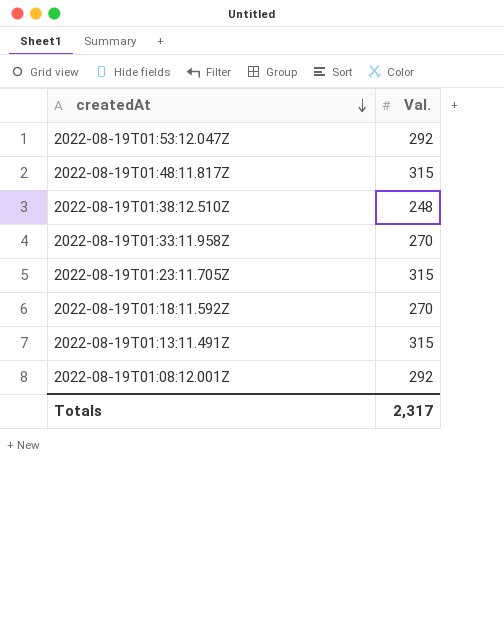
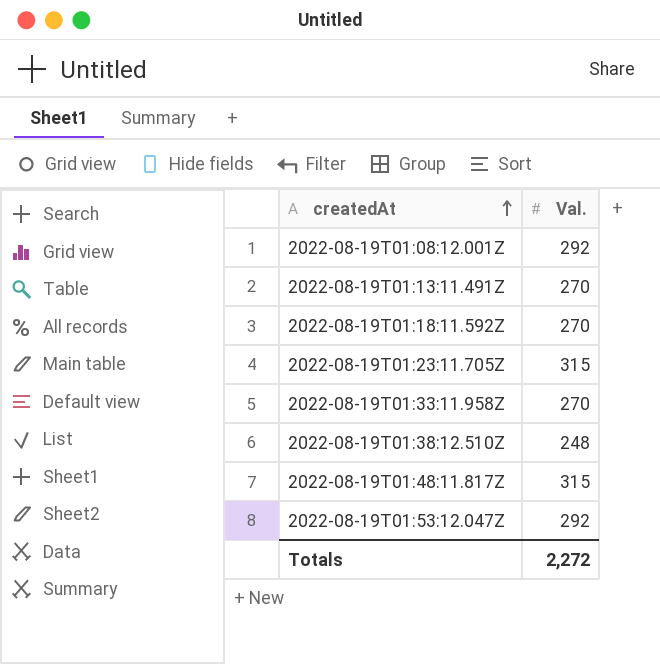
row order: createdAt descending -> createdAt ascending
2022-08-19T01:13:11.491Z | Val.: 315 -> 270
Totals | Val.: 2,317 -> 2,272

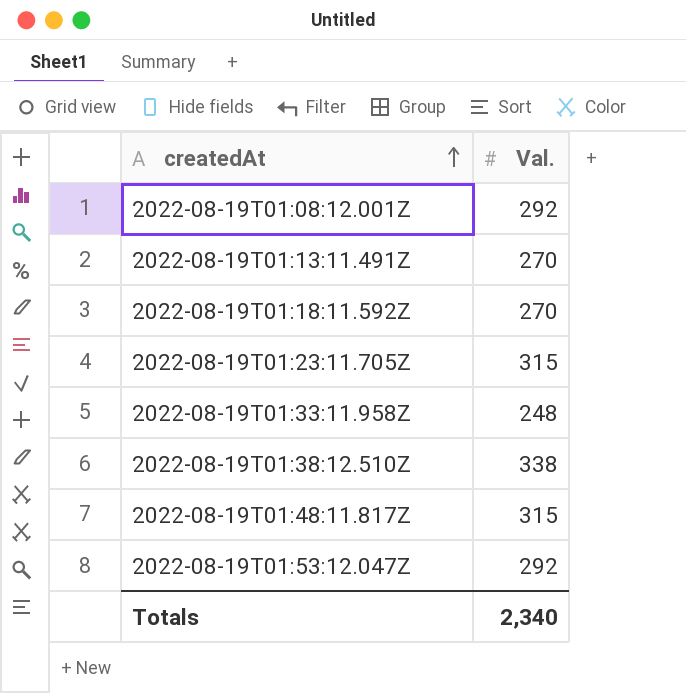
2022-08-19T01:33:11.958Z | Val.: 270 -> 248
2022-08-19T01:38:12.510Z | Val.: 248 -> 338
Totals | Val.: 2,272 -> 2,340

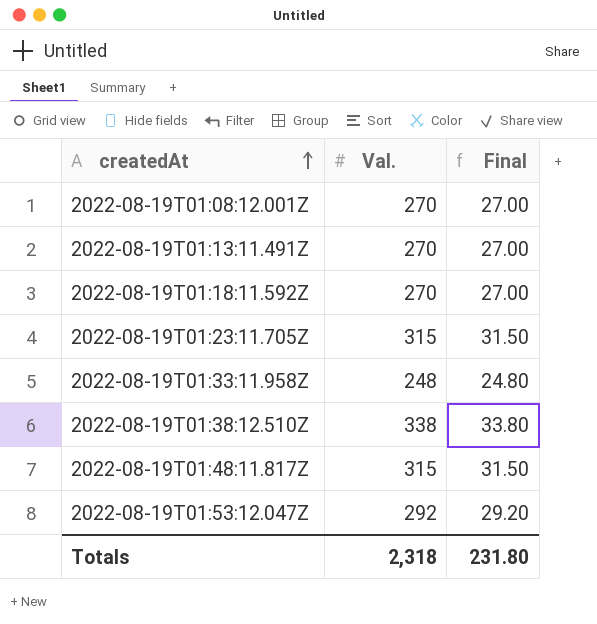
column Final | formula: none -> [Val.] * 0.1
2022-08-19T01:08:12.001Z | Val.: 292 -> 270
Totals | Val.: 2,340 -> 2,318

